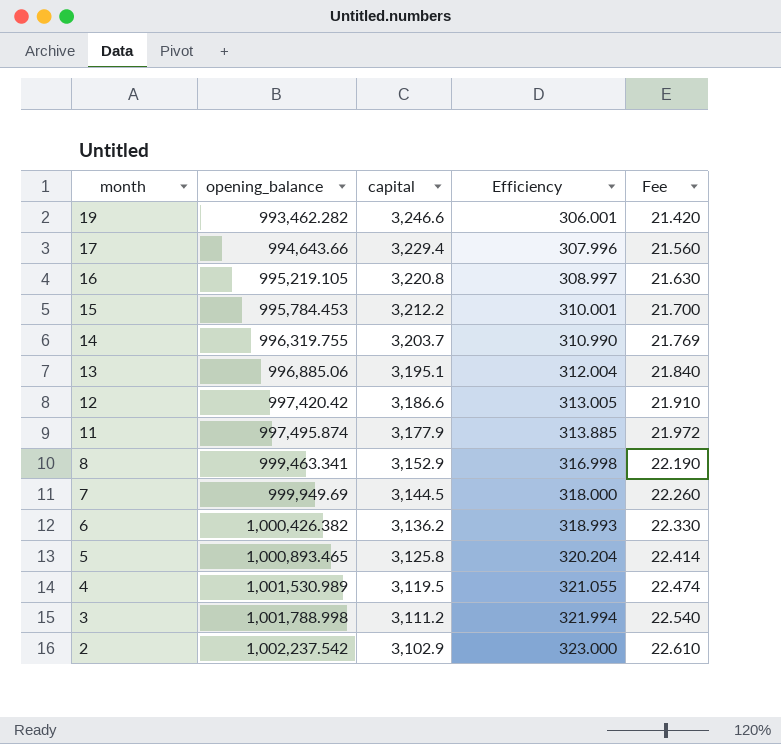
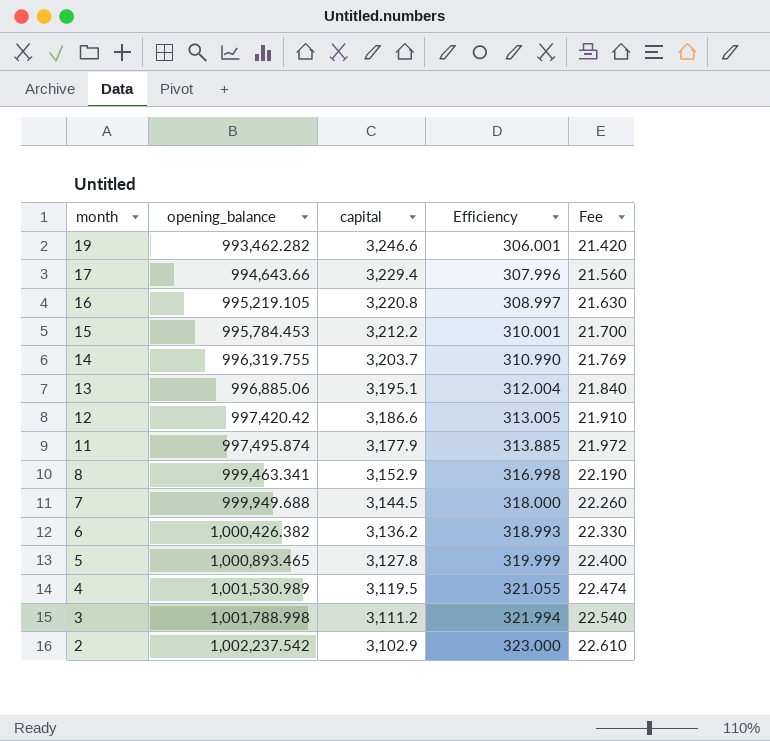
7 | opening_balance: 999,949.69 -> 999,949.688
5 | capital: 3,125.8 -> 3,127.8
5 | Efficiency: 320.204 -> 319.999
5 | Fee: 22.414 -> 22.400

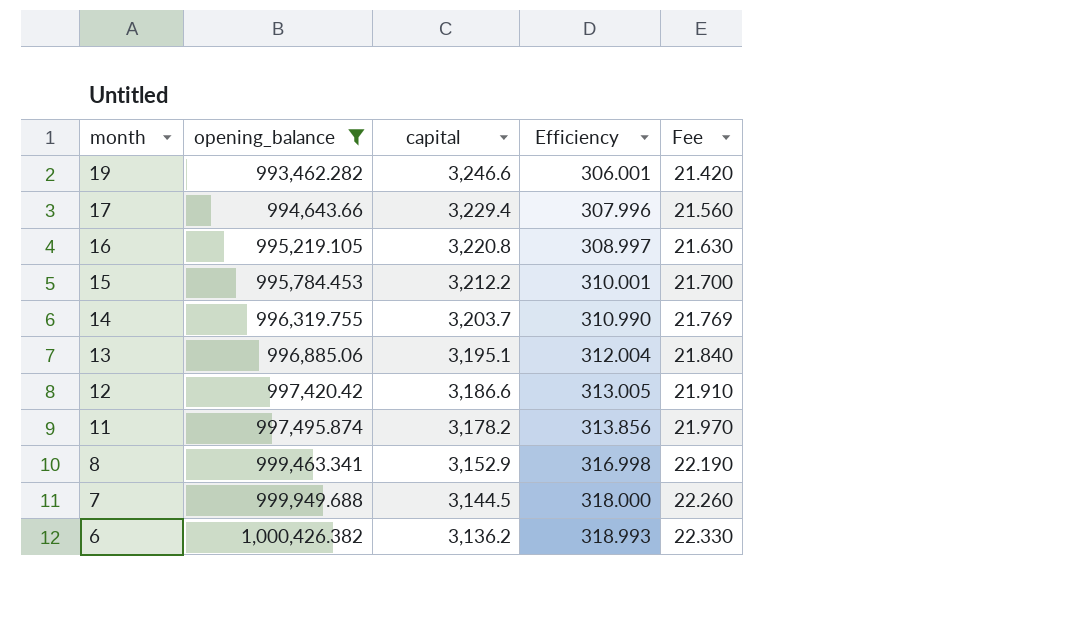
filter: none -> opening_balance <= 1,000,426.382
11 | capital: 3,177.9 -> 3,178.2
11 | Efficiency: 313.885 -> 313.856
11 | Fee: 21.972 -> 21.970

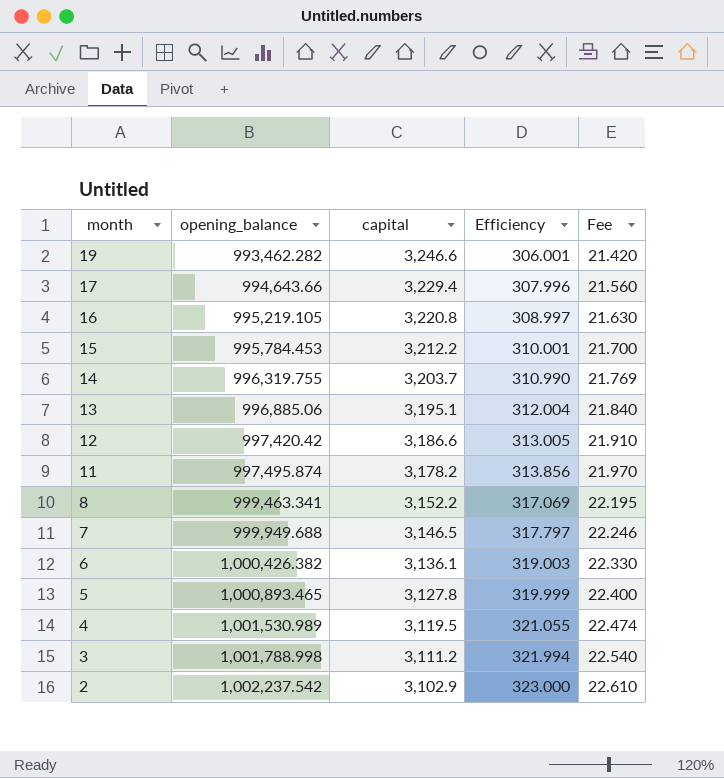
filter: opening_balance <= 1,000,426.382 -> none
8 | capital: 3,152.9 -> 3,152.2
8 | Efficiency: 316.998 -> 317.069
8 | Fee: 22.190 -> 22.195
7 | capital: 3,144.5 -> 3,146.5
7 | Efficiency: 318.000 -> 317.797
7 | Fee: 22.260 -> 22.246
6 | capital: 3,136.2 -> 3,136.1
6 | Efficiency: 318.993 -> 319.003

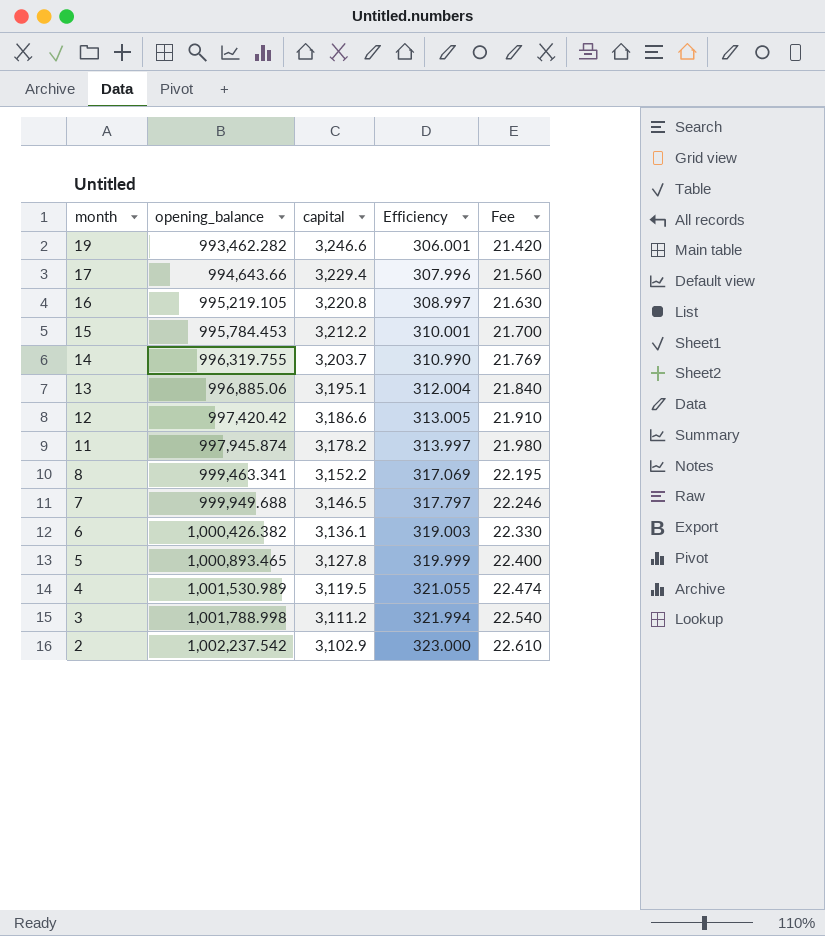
11 | opening_balance: 997,495.874 -> 997,945.874
11 | Efficiency: 313.856 -> 313.997
11 | Fee: 21.970 -> 21.980

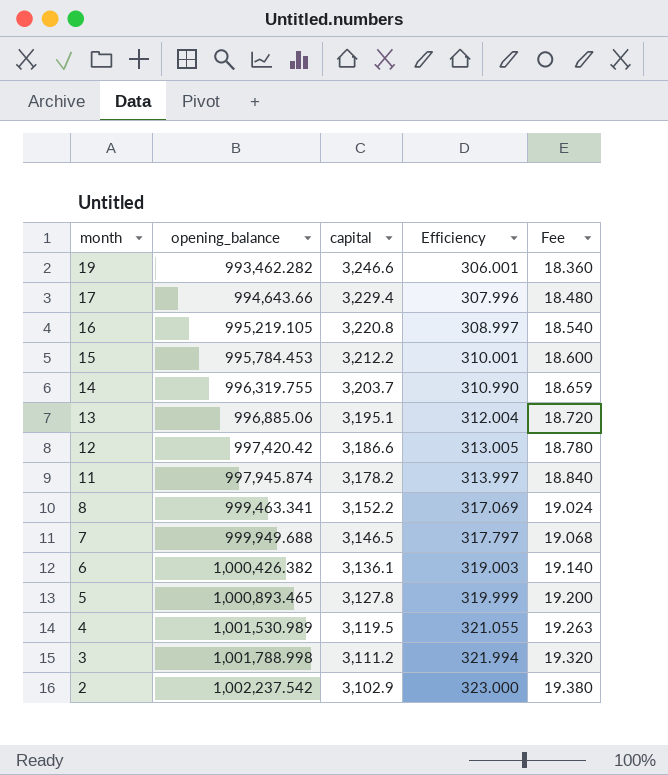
column Fee | formula: [Efficiency] * 0.07 -> [Efficiency] * 0.06

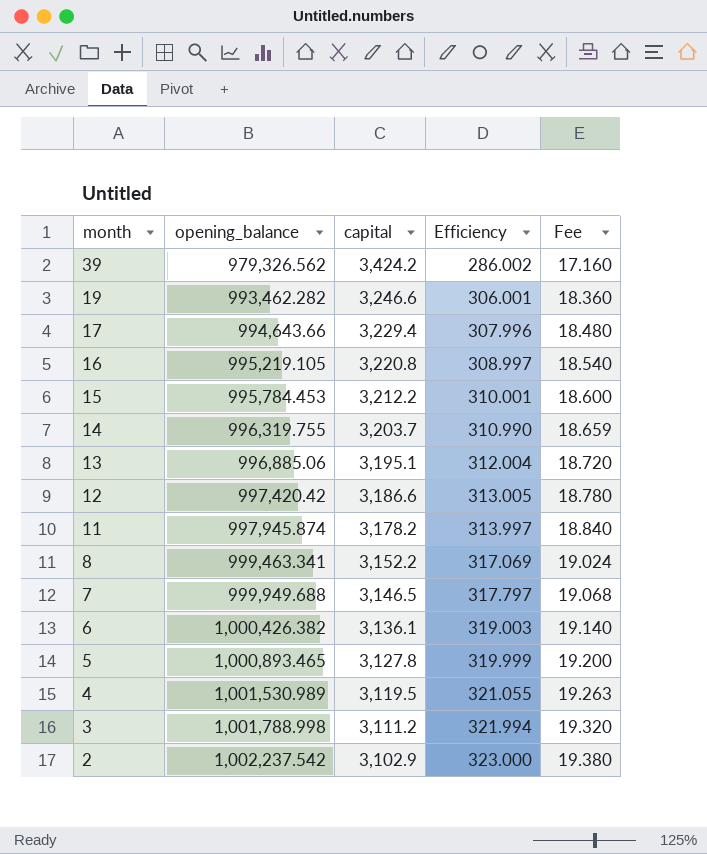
row 39: none -> 979,326.562 | 3,424.2 | 286.002 | 17.160

